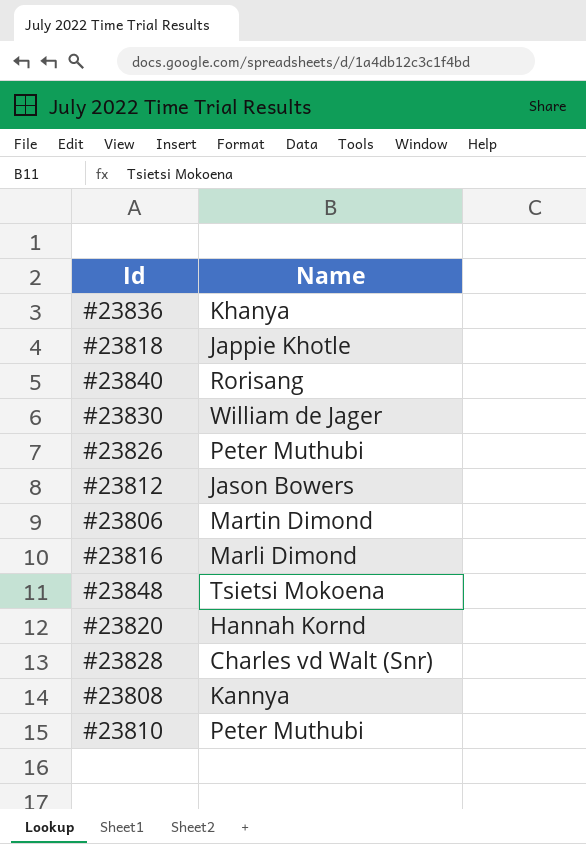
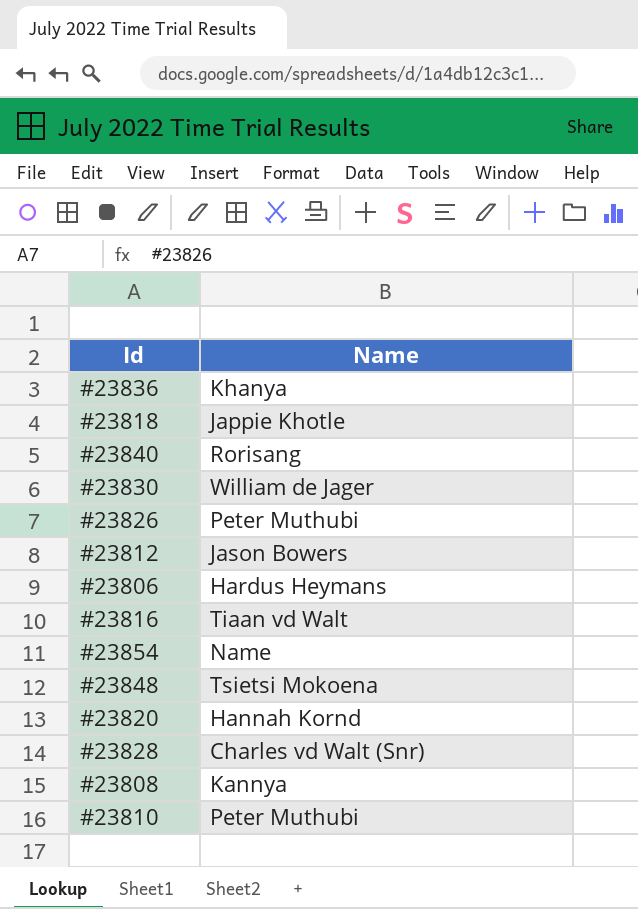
#23806 | Name: Martin Dimond -> Hardus Heymans
#23816 | Name: Marli Dimond -> Tiaan vd Walt
row #23854: none -> Name

